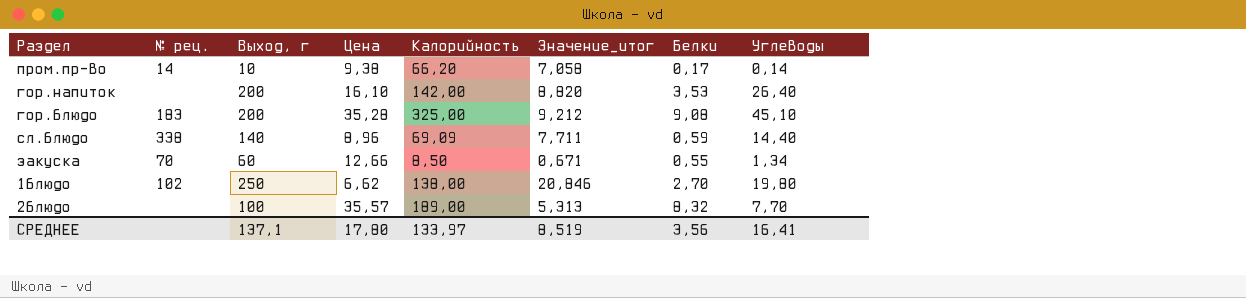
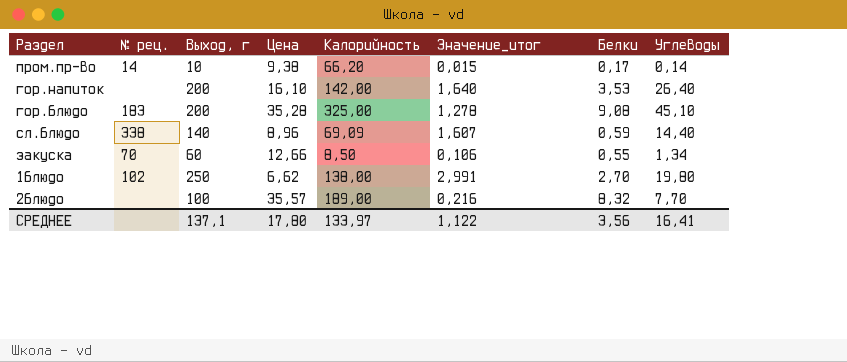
column Значение_итог | formula: [Калорийность] / [Цена] -> [Углеводы] / [Цена]
СРЕДНЕЕ | Значение_итог: 8,519 -> 1,122

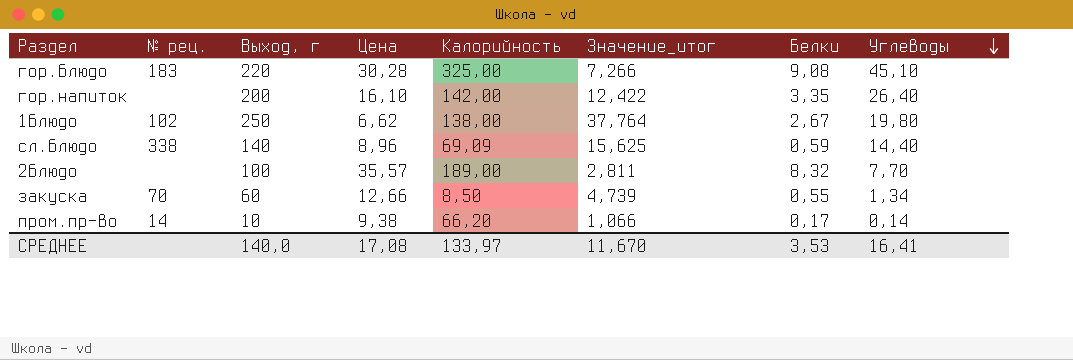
row order: none -> Углеводы descending
column Значение_итог | formula: [Углеводы] / [Цена] -> [Выход, г] / [Цена]
гор.блюдо | Выход, г: 200 -> 220
гор.блюдо | Цена: 35,28 -> 30,28
гор.напиток | Белки: 3,53 -> 3,35
1блюдо | Белки: 2,70 -> 2,67
СРЕДНЕЕ | Выход, г: 137,1 -> 140,0
СРЕДНЕЕ | Цена: 17,80 -> 17,08
СРЕДНЕЕ | Значение_итог: 1,122 -> 11,670
СРЕДНЕЕ | Белки: 3,56 -> 3,53

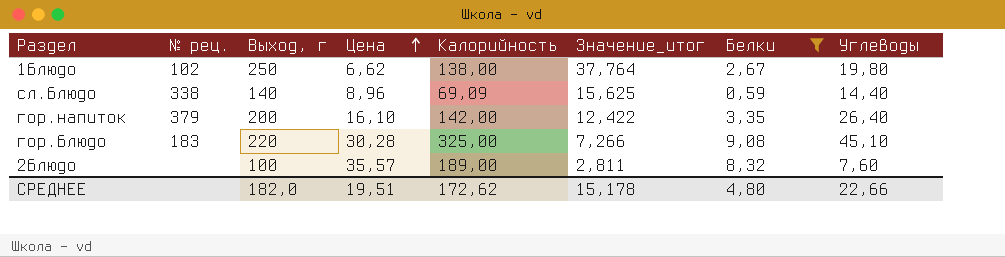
filter: none -> Белки >= 0,59
row order: Углеводы descending -> Цена ascending
гор.напиток | № рец.: none -> 379
2блюдо | Углеводы: 7,70 -> 7,60
СРЕДНЕЕ | Выход, г: 140,0 -> 182,0
СРЕДНЕЕ | Цена: 17,08 -> 19,51
СРЕДНЕЕ | Калорийность: 133,97 -> 172,62
СРЕДНЕЕ | Значение_итог: 11,670 -> 15,178
СРЕДНЕЕ | Белки: 3,53 -> 4,80
СРЕДНЕЕ | Углеводы: 16,41 -> 22,66

